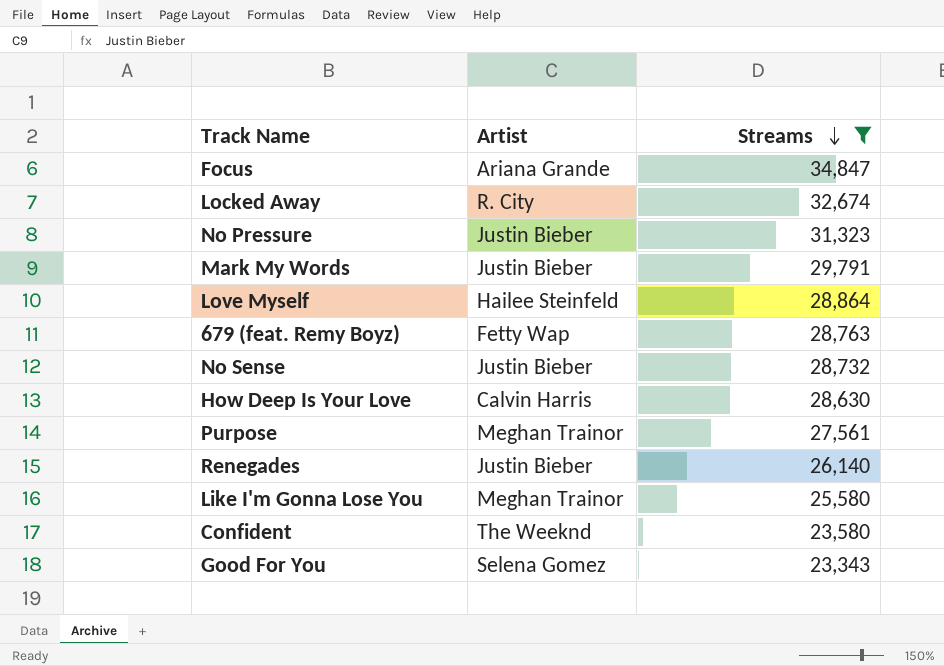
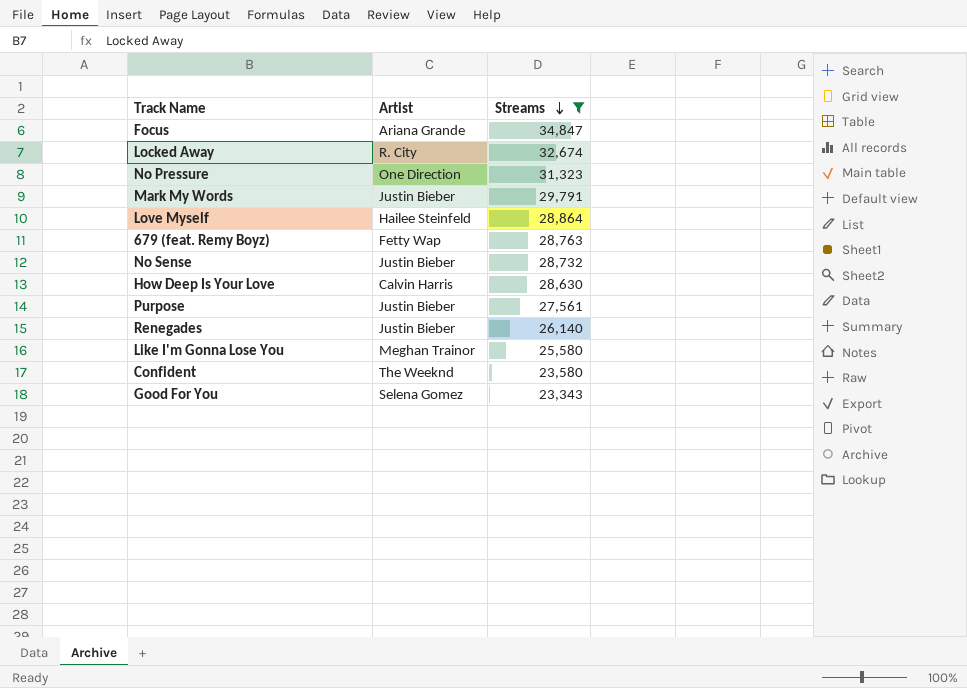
No Pressure | Artist: Justin Bieber -> One Direction
Purpose | Artist: Meghan Trainor -> Justin Bieber

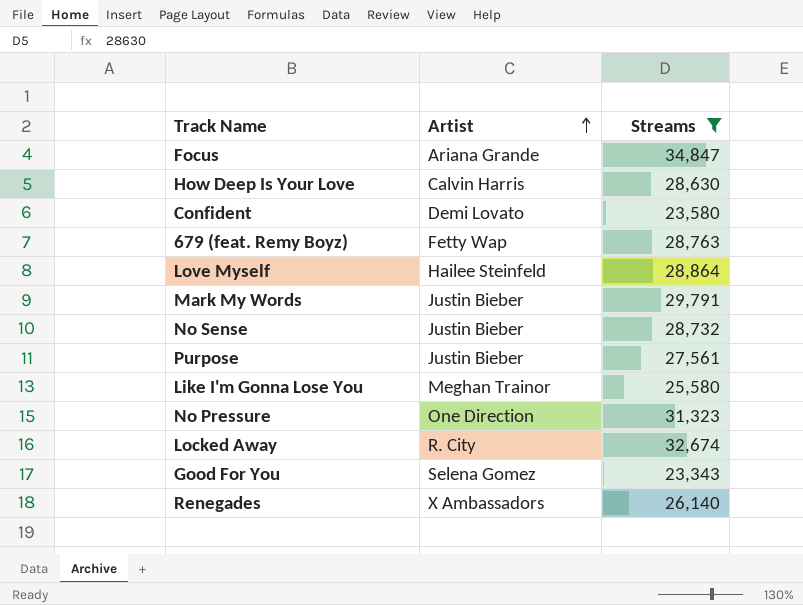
row order: Streams descending -> Artist ascending
Confident | Artist: The Weeknd -> Demi Lovato
Renegades | Artist: Justin Bieber -> X Ambassadors

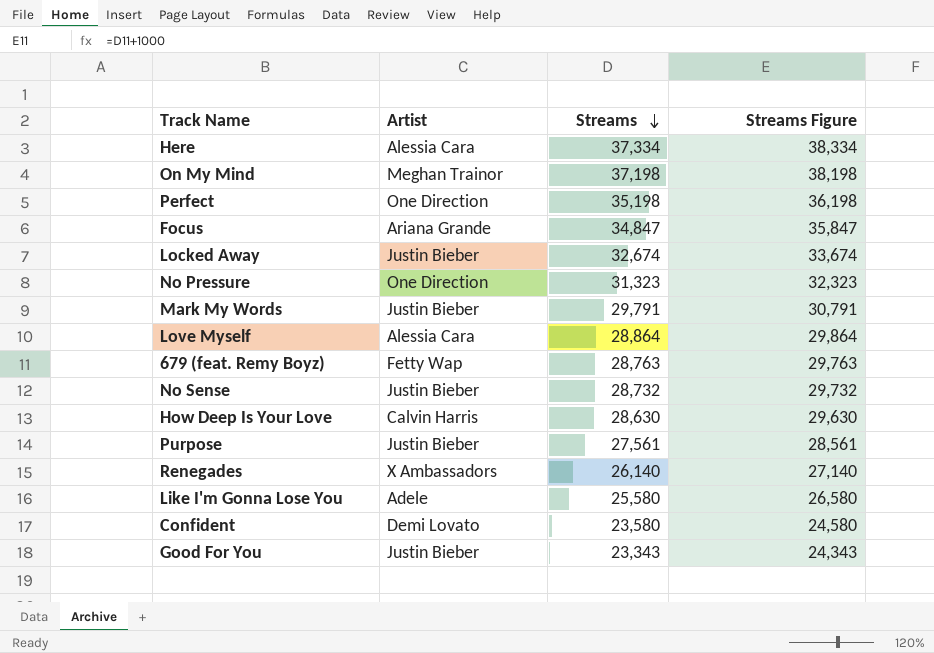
filter: Streams <= 34,847 -> none
row order: Artist ascending -> Streams descending
column Streams Figure | formula: none -> [Streams] + 1000
Locked Away | Artist: R. City -> Justin Bieber
Love Myself | Artist: Hailee Steinfeld -> Alessia Cara
Like I'm Gonna Lose You | Artist: Meghan Trainor -> Adele
Good For You | Artist: Selena Gomez -> Justin Bieber

